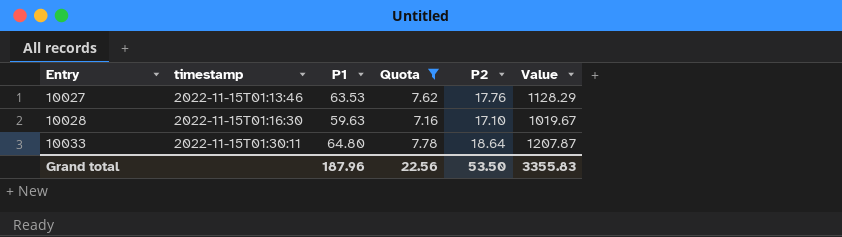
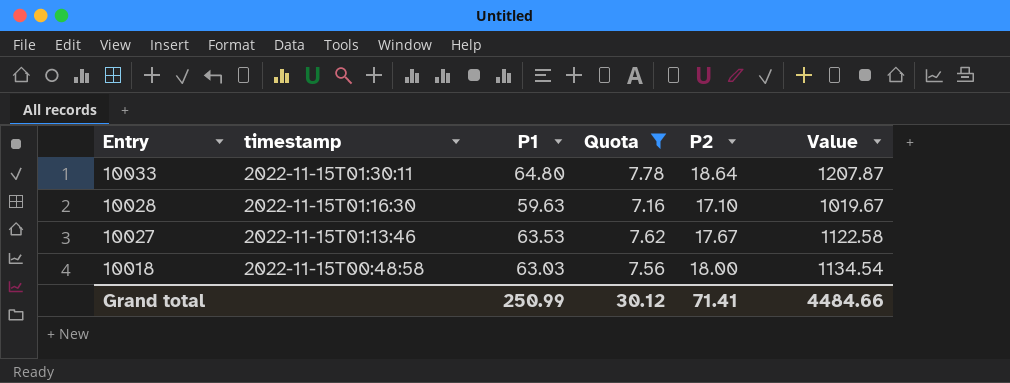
row order: Entry ascending -> Entry descending
10027 | P2: 17.76 -> 17.67
10027 | Value: 1128.29 -> 1122.58
row 10018: none -> 2022-11-15T00:48:58 | 63.03 | 7.56 | 18.00 | 1134.54
Grand total | P1: 187.96 -> 250.99
Grand total | Quota: 22.56 -> 30.12
Grand total | P2: 53.50 -> 71.41
Grand total | Value: 3355.83 -> 4484.66

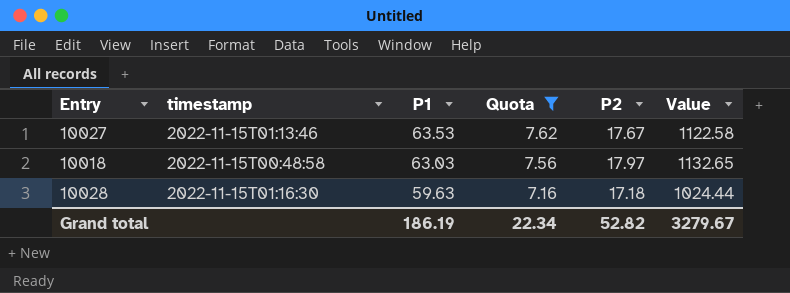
row order: Entry descending -> P1 descending
row 10033: 2022-11-15T01:30:11 | 64.80 | 7.78 | 18.64 | 1207.87 -> none
10018 | P2: 18.00 -> 17.97
10018 | Value: 1134.54 -> 1132.65
10028 | P2: 17.10 -> 17.18
10028 | Value: 1019.67 -> 1024.44
Grand total | P1: 250.99 -> 186.19
Grand total | Quota: 30.12 -> 22.34
Grand total | P2: 71.41 -> 52.82
Grand total | Value: 4484.66 -> 3279.67

